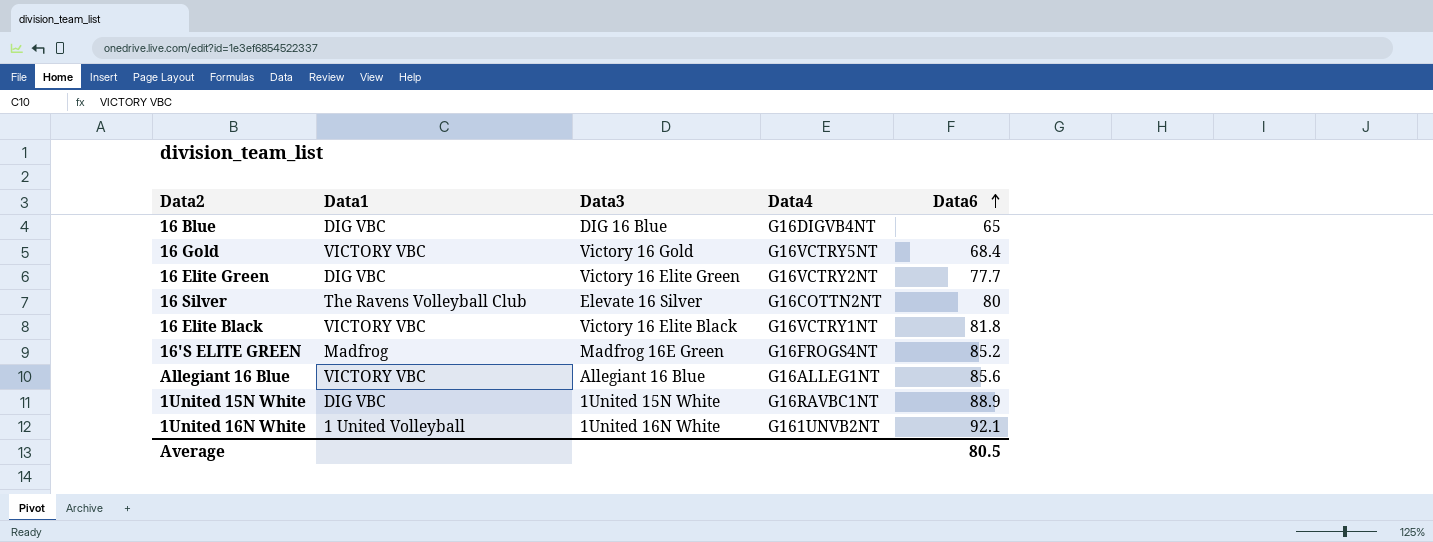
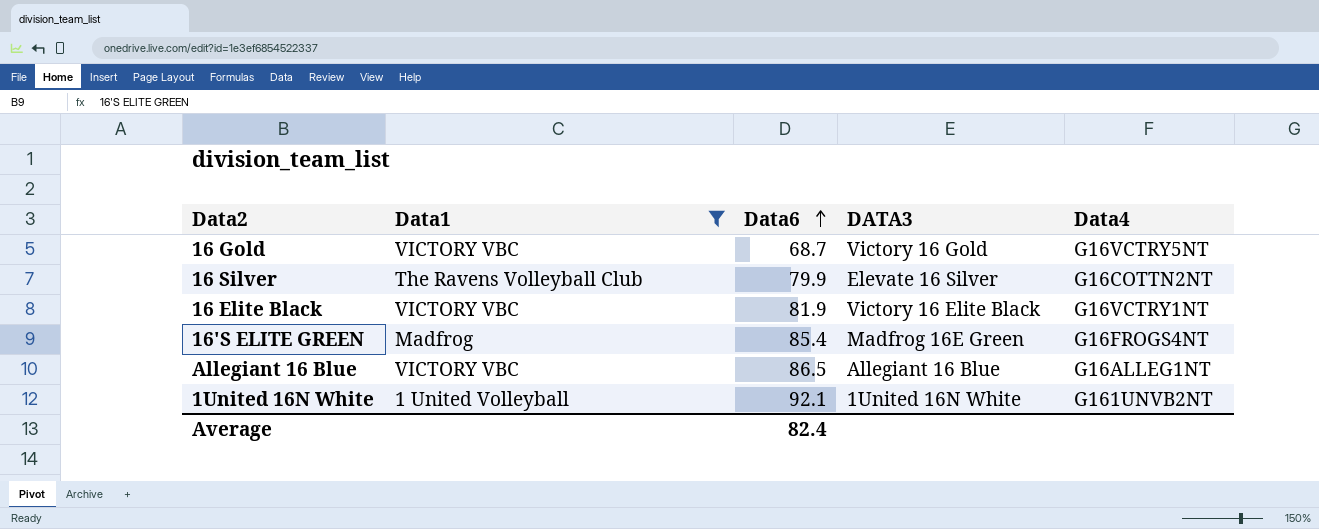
filter: none -> Data1 != DIG VBC
column Data6 | position: 5 -> 3
column name: Data3 -> DATA3
16 Gold | Data6: 68.4 -> 68.7
16 Silver | Data6: 80 -> 79.9
16 Elite Black | Data6: 81.8 -> 81.9
16'S ELITE GREEN | Data6: 85.2 -> 85.4
Allegiant 16 Blue | Data6: 85.6 -> 86.5
Average | Data6: 80.5 -> 82.4

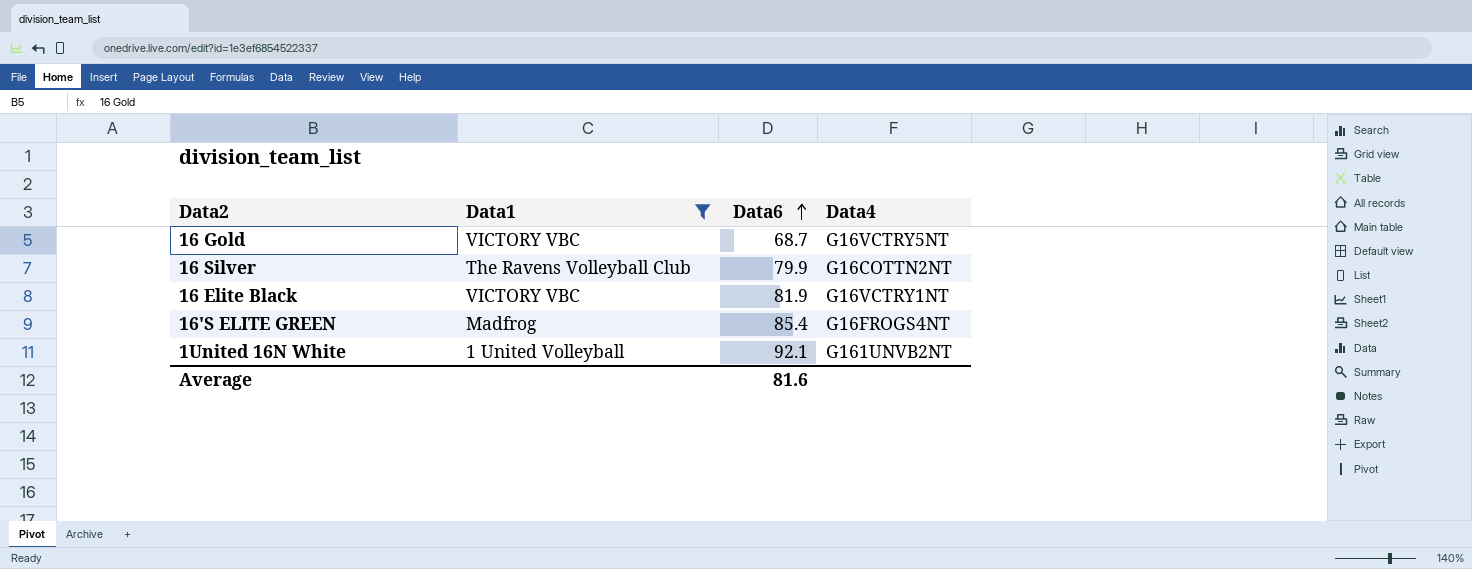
column DATA3 | position: 4 -> none
row Allegiant 16 Blue: VICTORY VBC | 86.5 | Allegiant 16 Blue | G16ALLEG1NT -> none
Average | Data6: 82.4 -> 81.6

